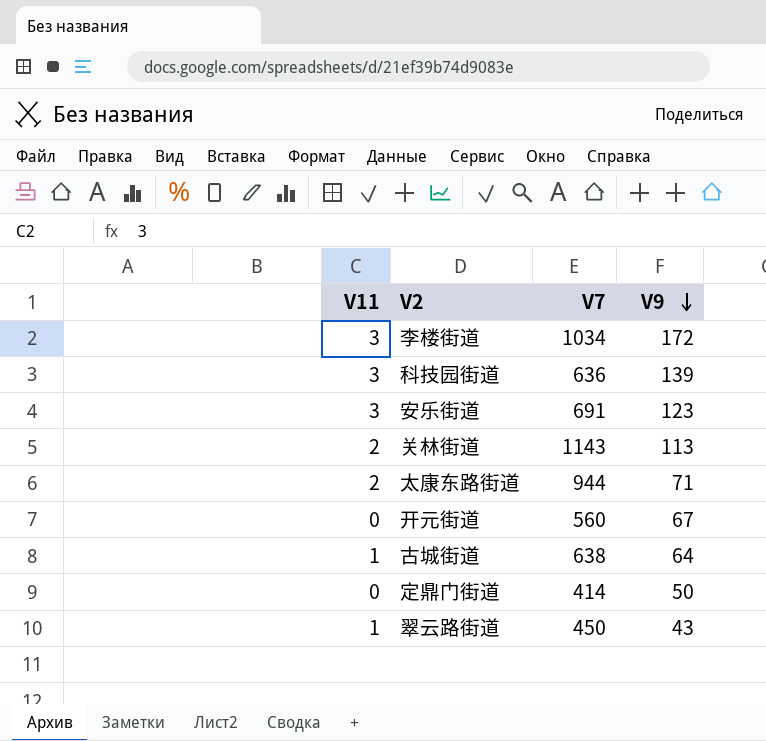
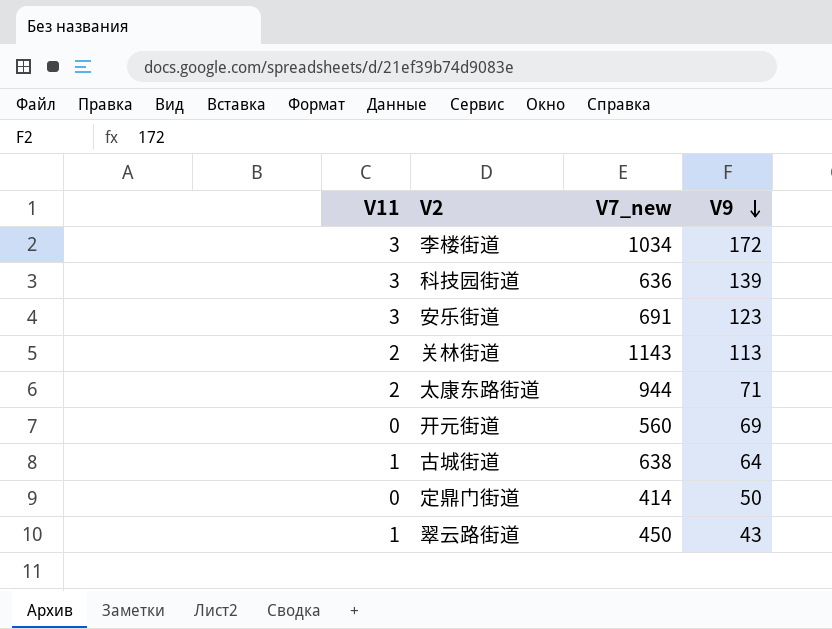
column name: V7 -> V7_new
开元街道 | V9: 67 -> 69

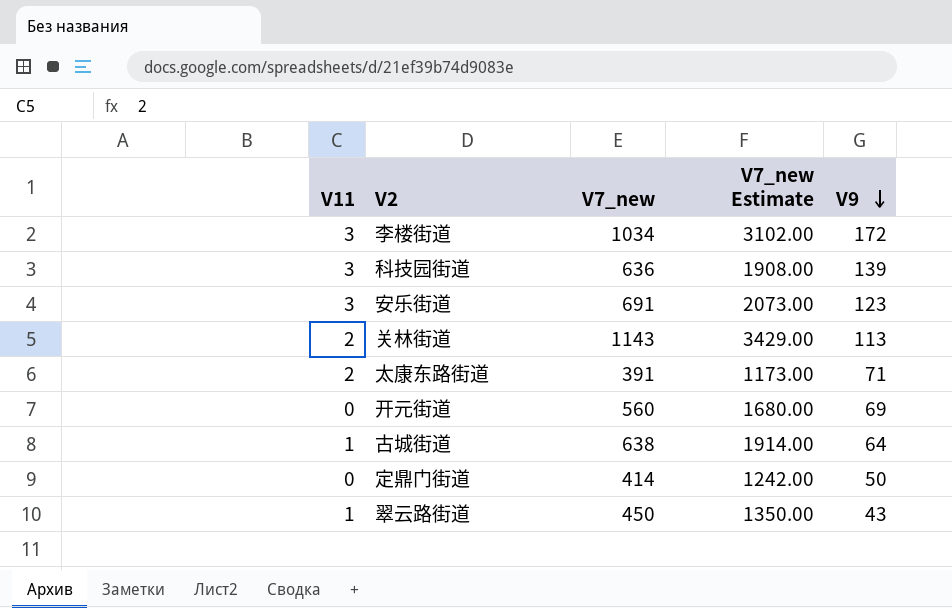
column V7_new Estimate | formula: none -> [V7_new] * 3
太康东路街道 | V7_new: 944 -> 391

